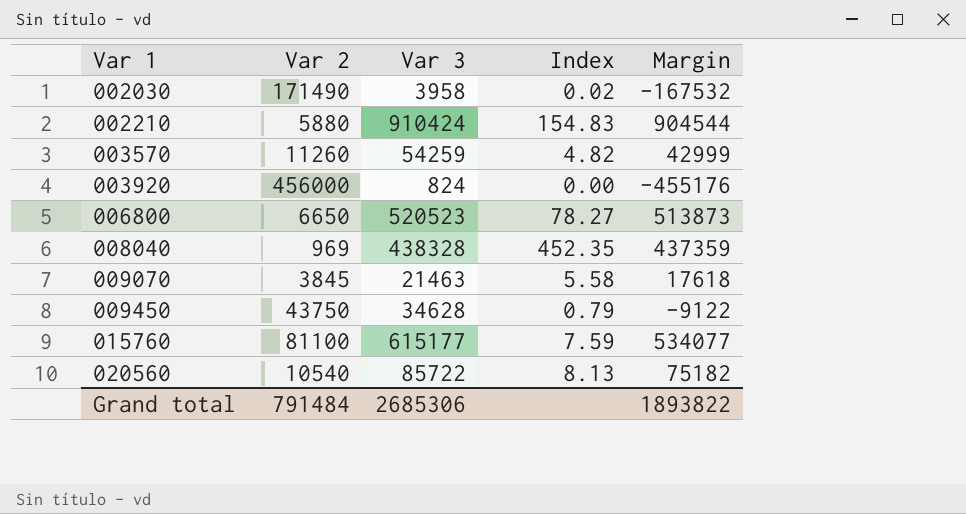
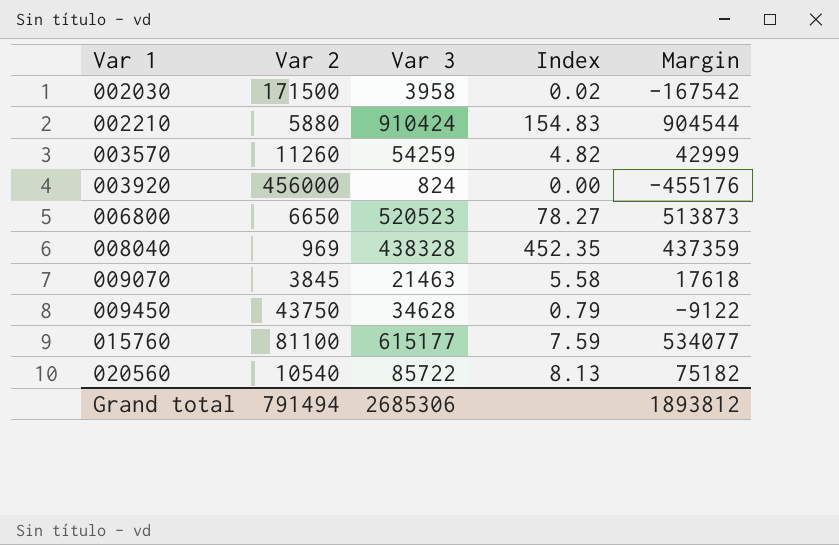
002030 | Var 2: 171490 -> 171500
002030 | Margin: -167532 -> -167542
Grand total | Var 2: 791484 -> 791494
Grand total | Margin: 1893822 -> 1893812

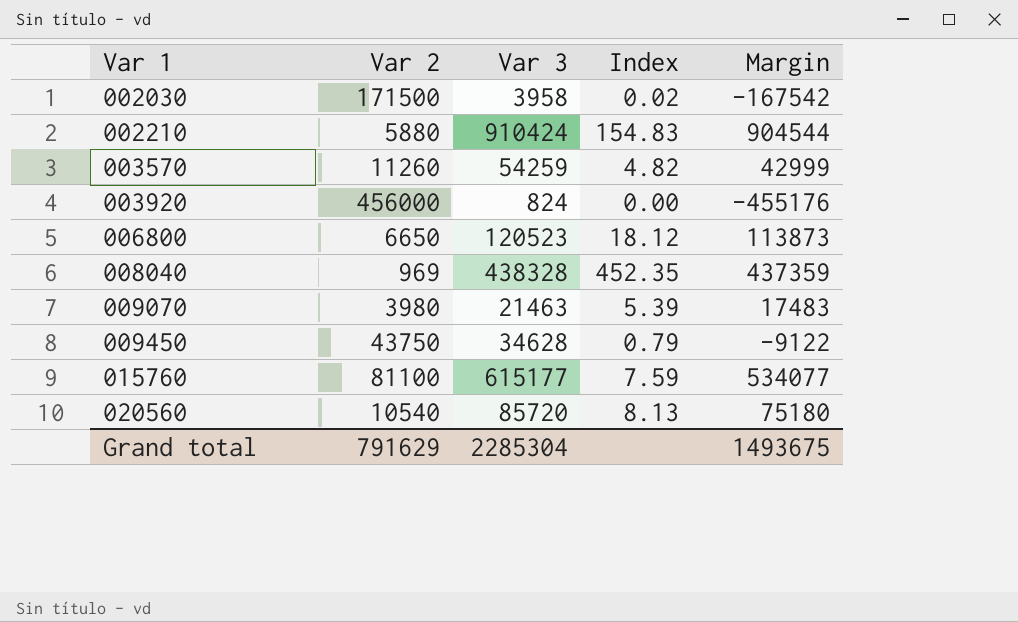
006800 | Var 3: 520523 -> 120523
006800 | Index: 78.27 -> 18.12
006800 | Margin: 513873 -> 113873
009070 | Var 2: 3845 -> 3980
009070 | Index: 5.58 -> 5.39
009070 | Margin: 17618 -> 17483
020560 | Var 3: 85722 -> 85720
020560 | Margin: 75182 -> 75180
Grand total | Var 2: 791494 -> 791629
Grand total | Var 3: 2685306 -> 2285304
Grand total | Margin: 1893812 -> 1493675

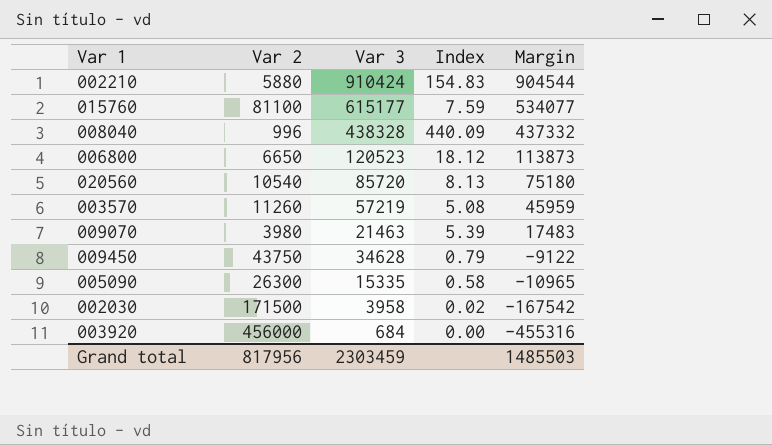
row order: Var 1 ascending -> Margin descending
008040 | Var 2: 969 -> 996
008040 | Index: 452.35 -> 440.09
008040 | Margin: 437359 -> 437332
003570 | Var 3: 54259 -> 57219
003570 | Index: 4.82 -> 5.08
003570 | Margin: 42999 -> 45959
row 005090: none -> 26300 | 15335 | 0.58 | -10965
003920 | Var 3: 824 -> 684
003920 | Margin: -455176 -> -455316
Grand total | Var 2: 791629 -> 817956
Grand total | Var 3: 2285304 -> 2303459
Grand total | Margin: 1493675 -> 1485503

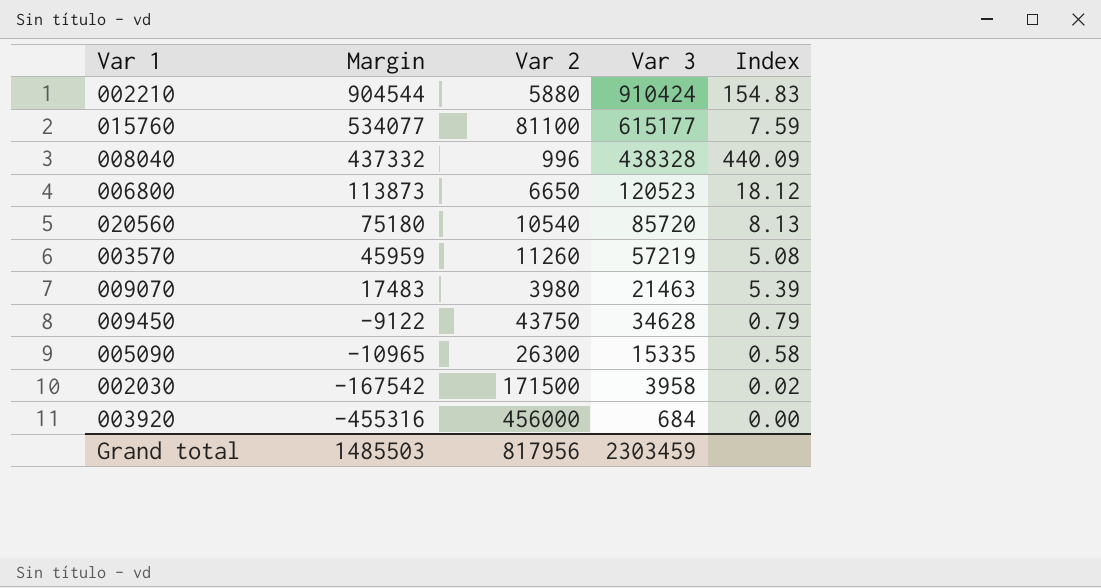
column Margin | position: 5 -> 2

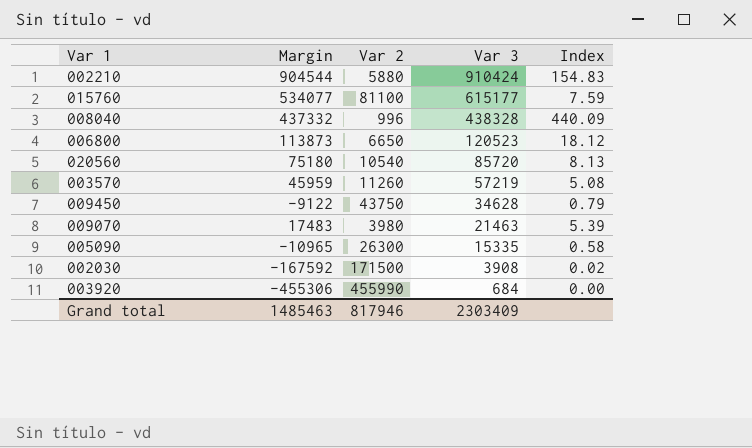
row order: Margin descending -> Var 3 descending
002030 | Margin: -167542 -> -167592
002030 | Var 3: 3958 -> 3908
003920 | Margin: -455316 -> -455306
003920 | Var 2: 456000 -> 455990
Grand total | Margin: 1485503 -> 1485463
Grand total | Var 2: 817956 -> 817946
Grand total | Var 3: 2303459 -> 2303409

